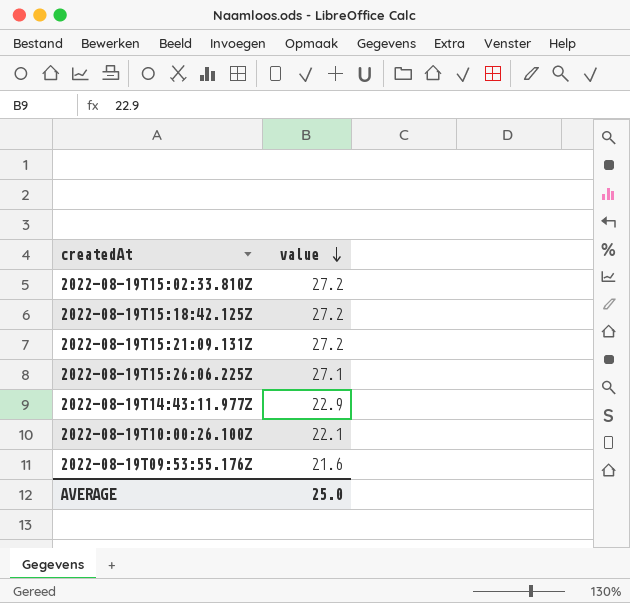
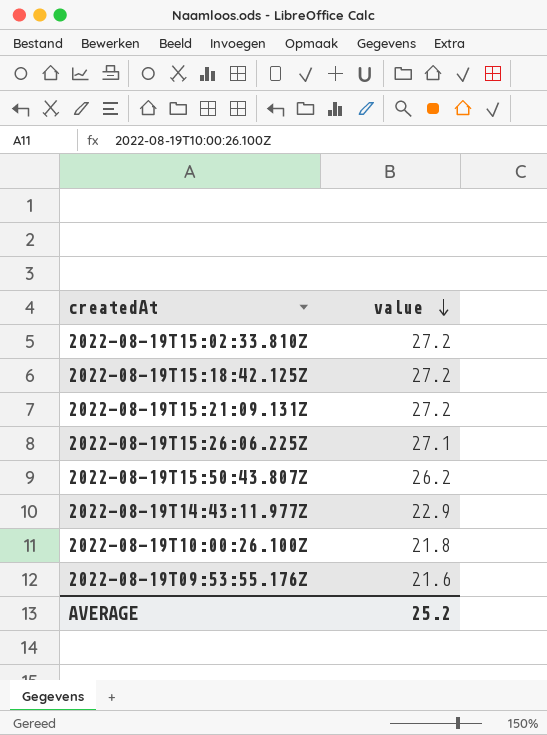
row 2022-08-19T15:50:43.807Z: none -> 26.2
2022-08-19T10:00:26.100Z | value: 22.1 -> 21.8
AVERAGE | value: 25.0 -> 25.2

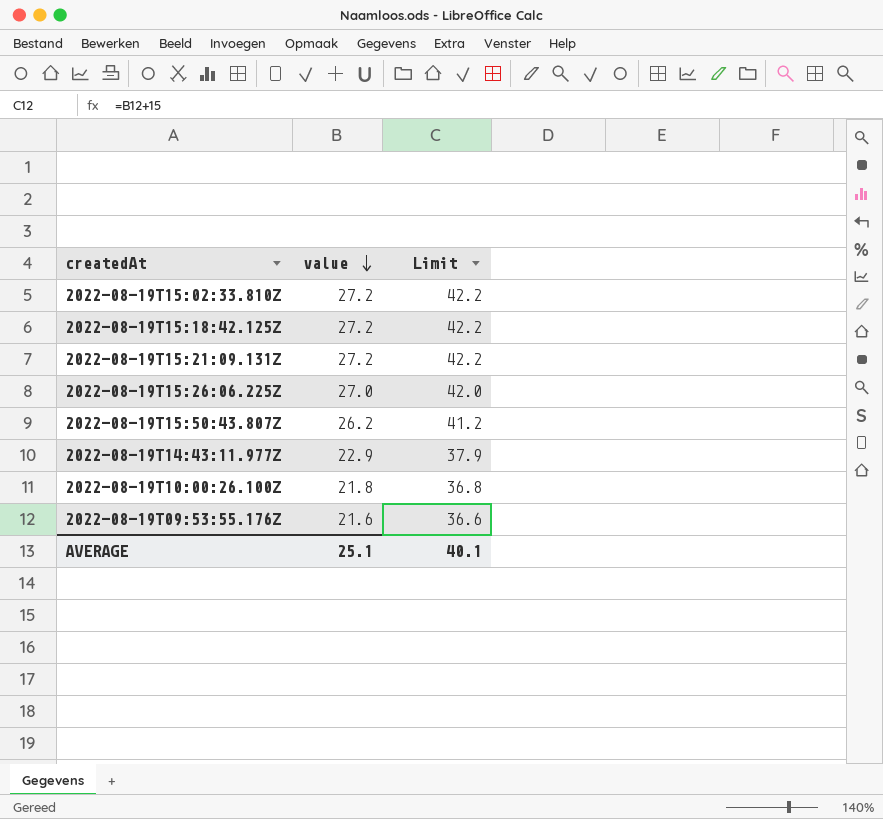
column Limit | formula: none -> [value] + 15
2022-08-19T15:26:06.225Z | value: 27.1 -> 27.0
AVERAGE | value: 25.2 -> 25.1

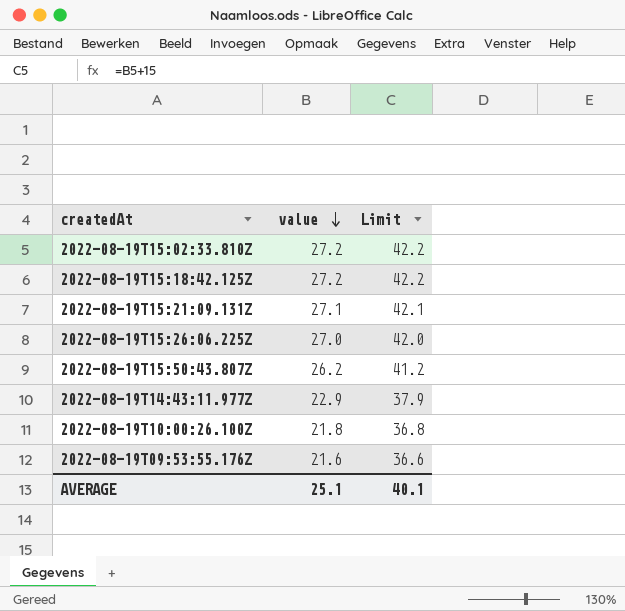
2022-08-19T15:21:09.131Z | value: 27.2 -> 27.1
2022-08-19T15:21:09.131Z | Limit: 42.2 -> 42.1

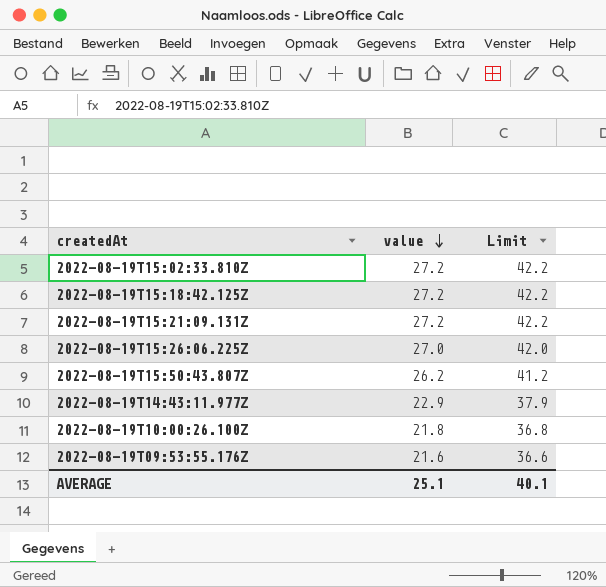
2022-08-19T15:21:09.131Z | value: 27.1 -> 27.2
2022-08-19T15:21:09.131Z | Limit: 42.1 -> 42.2

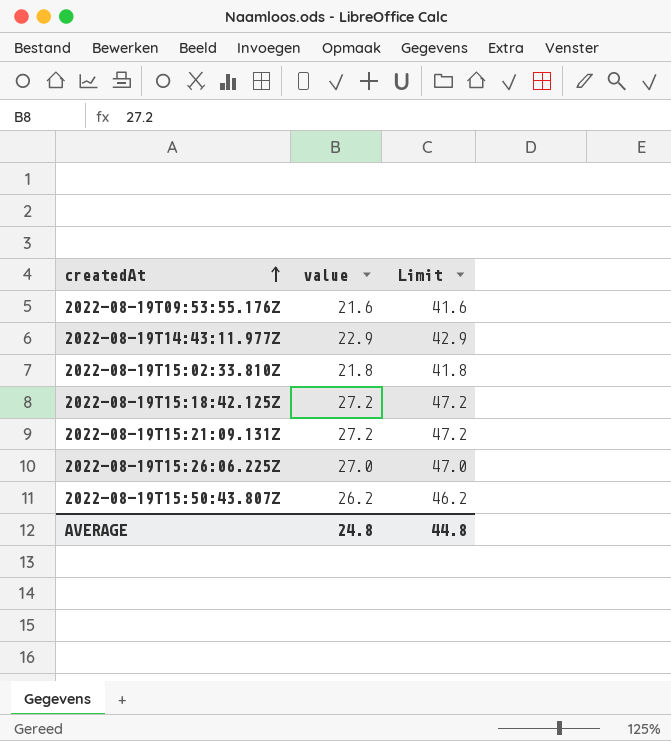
row order: value descending -> createdAt ascending
column Limit | formula: [value] + 15 -> [value] + 20
row 2022-08-19T10:00:26.100Z: 21.8 | 36.8 -> none
2022-08-19T15:02:33.810Z | value: 27.2 -> 21.8
AVERAGE | value: 25.1 -> 24.8
AVERAGE | Limit: 40.1 -> 44.8

